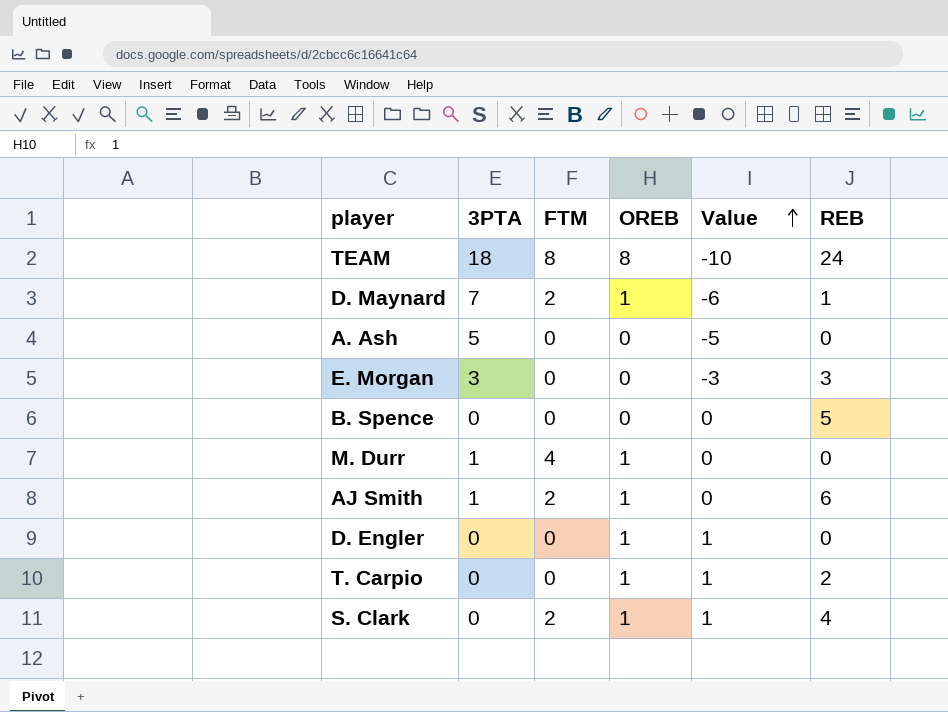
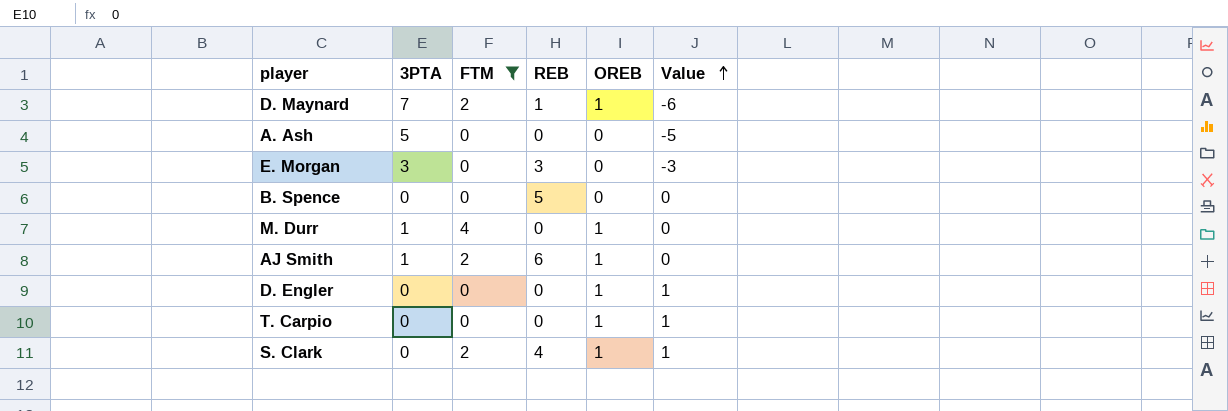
filter: none -> FTM != 8
column REB | position: 6 -> 4
T. Carpio | REB: 2 -> 0

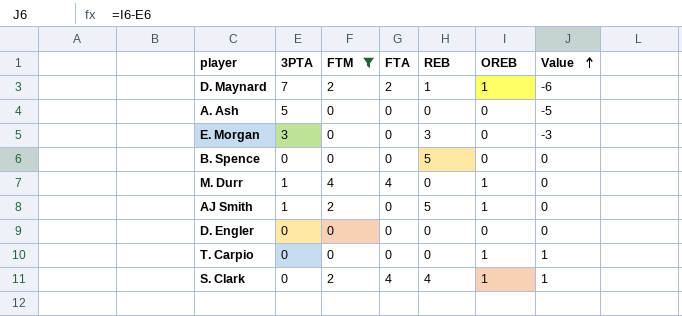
column FTA | position: none -> 4
AJ Smith | REB: 6 -> 5
D. Engler | OREB: 1 -> 0
D. Engler | Value: 1 -> 0

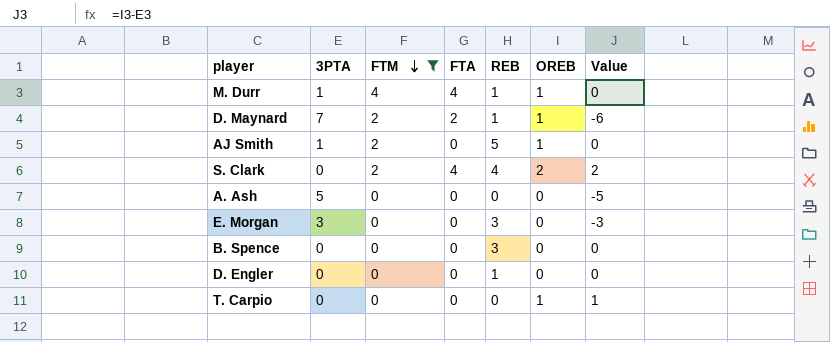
row order: Value ascending -> FTM descending
M. Durr | REB: 0 -> 1
S. Clark | OREB: 1 -> 2
S. Clark | Value: 1 -> 2
B. Spence | REB: 5 -> 3
D. Engler | REB: 0 -> 1

